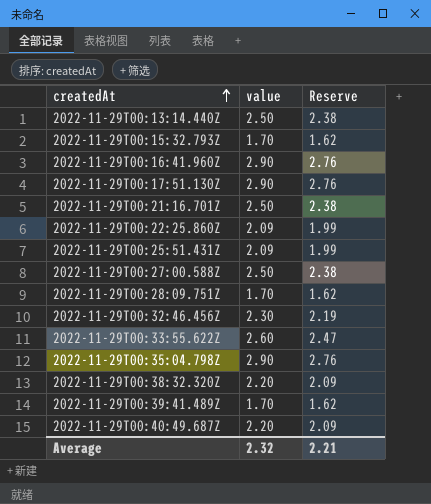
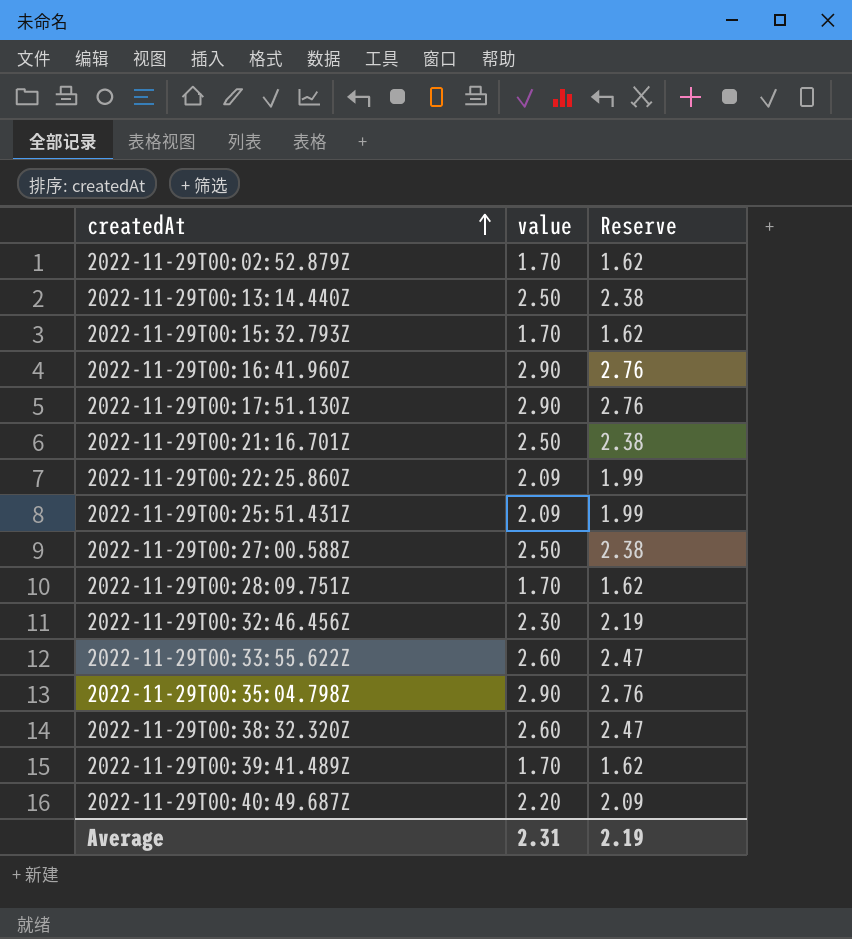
row 2022-11-29T00:02:52.879Z: none -> 1.70 | 1.62
2022-11-29T00:38:32.320Z | value: 2.20 -> 2.60
2022-11-29T00:38:32.320Z | Reserve: 2.09 -> 2.47
Average | value: 2.32 -> 2.31
Average | Reserve: 2.21 -> 2.19

